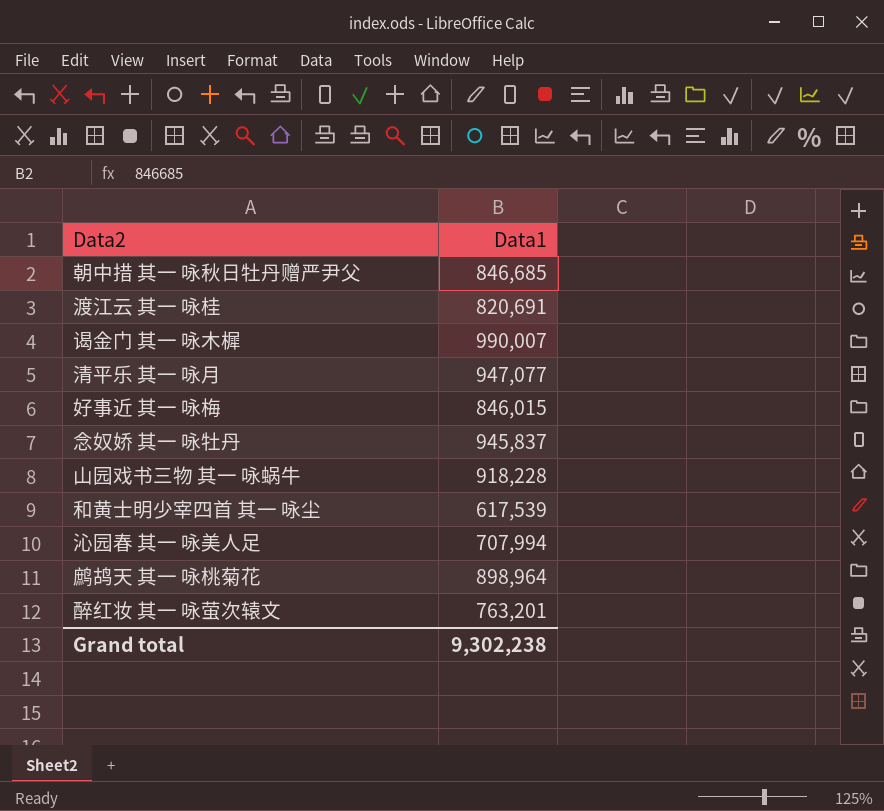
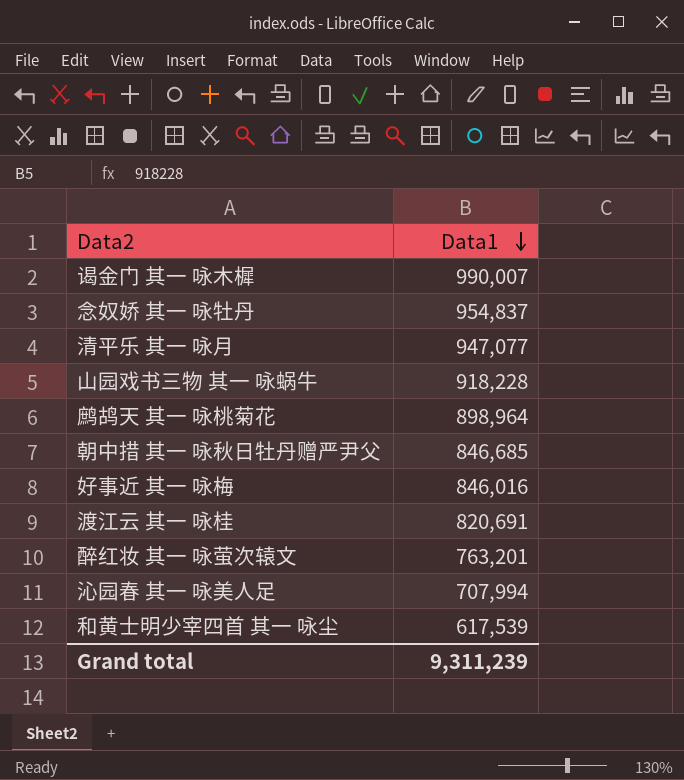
row order: none -> Data1 descending
念奴娇 其一 咏牡丹 | Data1: 945,837 -> 954,837
好事近 其一 咏梅 | Data1: 846,015 -> 846,016
Grand total | Data1: 9,302,238 -> 9,311,239

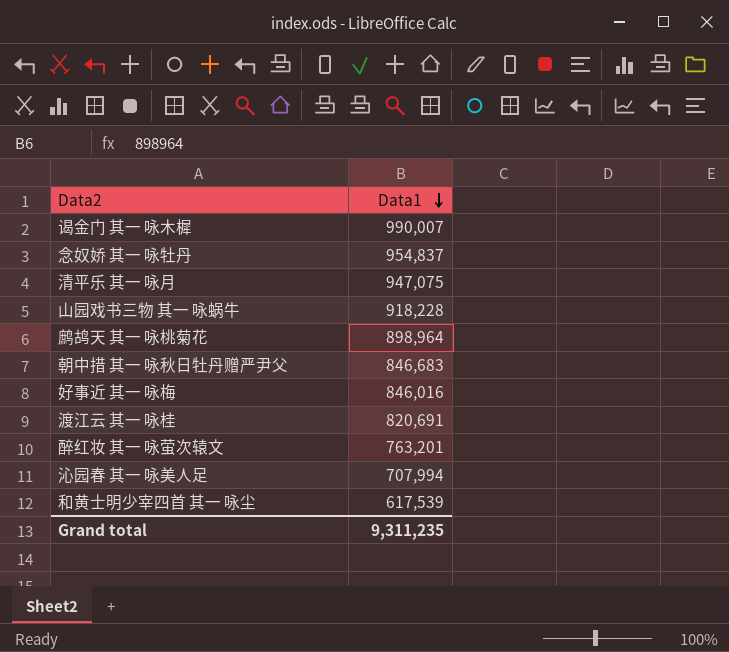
清平乐 其一 咏月 | Data1: 947,077 -> 947,075
朝中措 其一 咏秋日牡丹赠严尹父 | Data1: 846,685 -> 846,683
Grand total | Data1: 9,311,239 -> 9,311,235

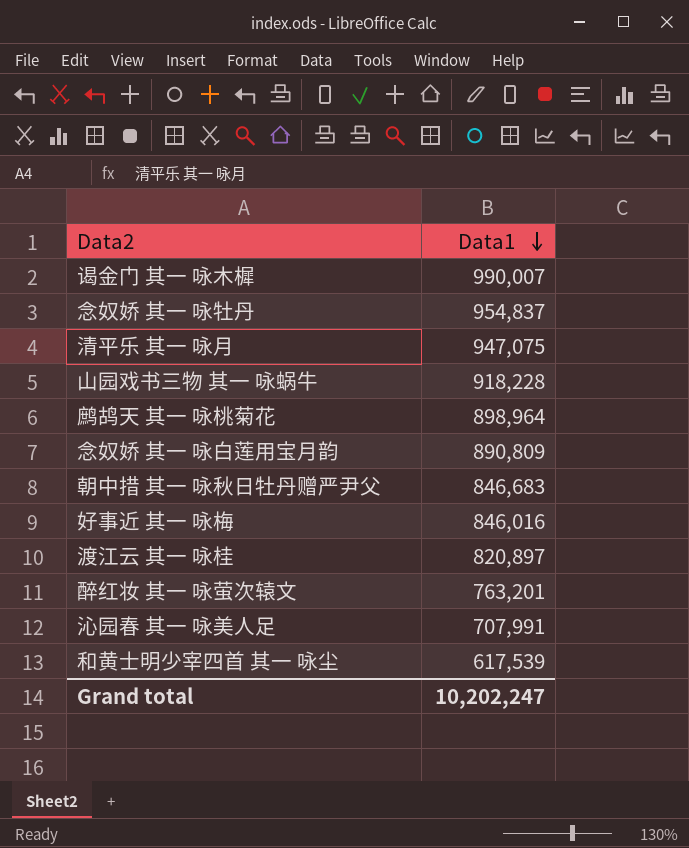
row 念奴娇 其一 咏白莲用宝月韵: none -> 890,809
渡江云 其一 咏桂 | Data1: 820,691 -> 820,897
沁园春 其一 咏美人足 | Data1: 707,994 -> 707,991
Grand total | Data1: 9,311,235 -> 10,202,247

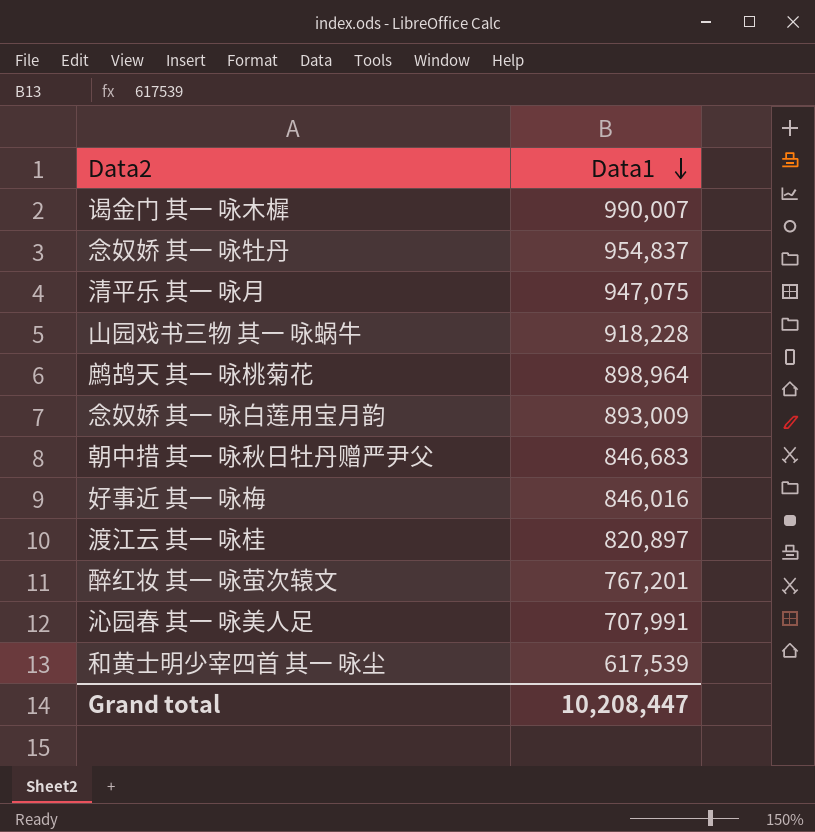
念奴娇 其一 咏白莲用宝月韵 | Data1: 890,809 -> 893,009
醉红妆 其一 咏萤次辕文 | Data1: 763,201 -> 767,201
Grand total | Data1: 10,202,247 -> 10,208,447

